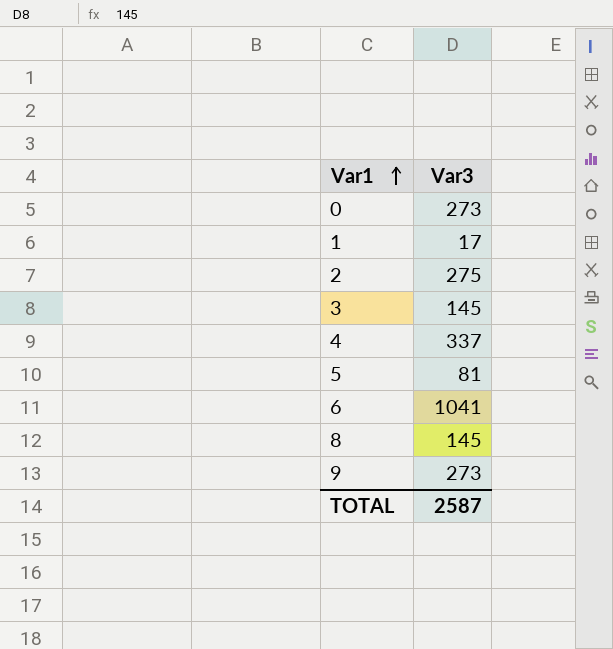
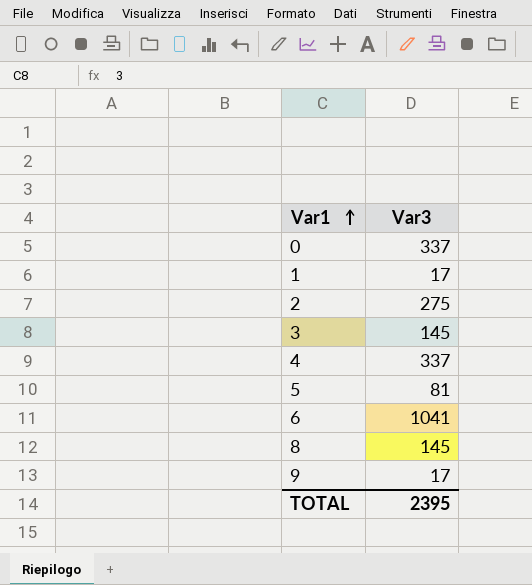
0 | Var3: 273 -> 337
9 | Var3: 273 -> 17
TOTAL | Var3: 2587 -> 2395

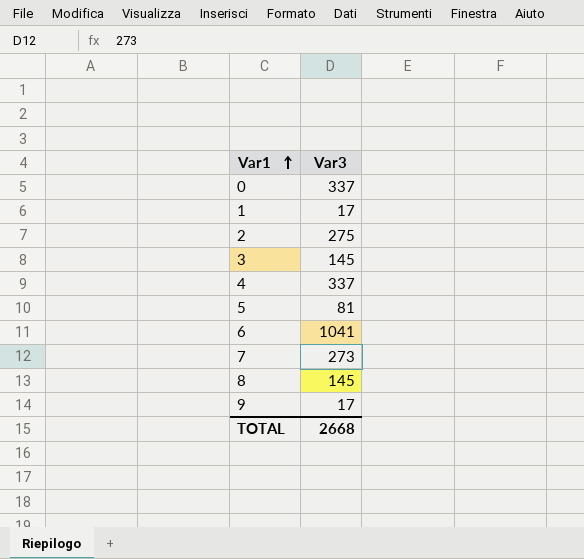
row 7: none -> 273
TOTAL | Var3: 2395 -> 2668

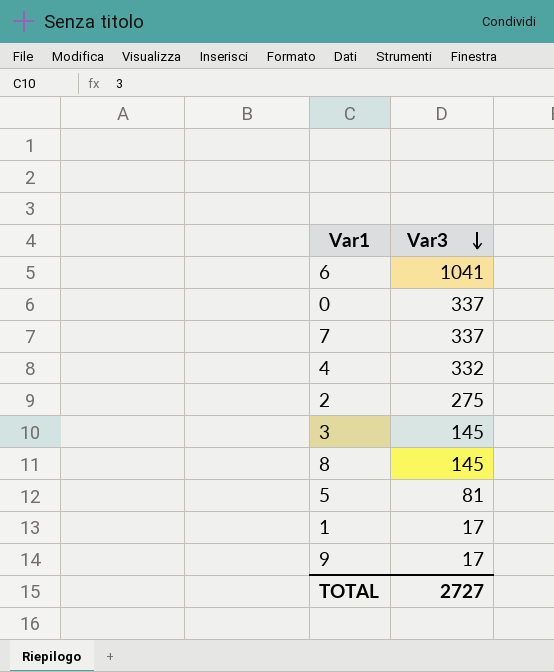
row order: Var1 ascending -> Var3 descending
7 | Var3: 273 -> 337
4 | Var3: 337 -> 332
TOTAL | Var3: 2668 -> 2727

